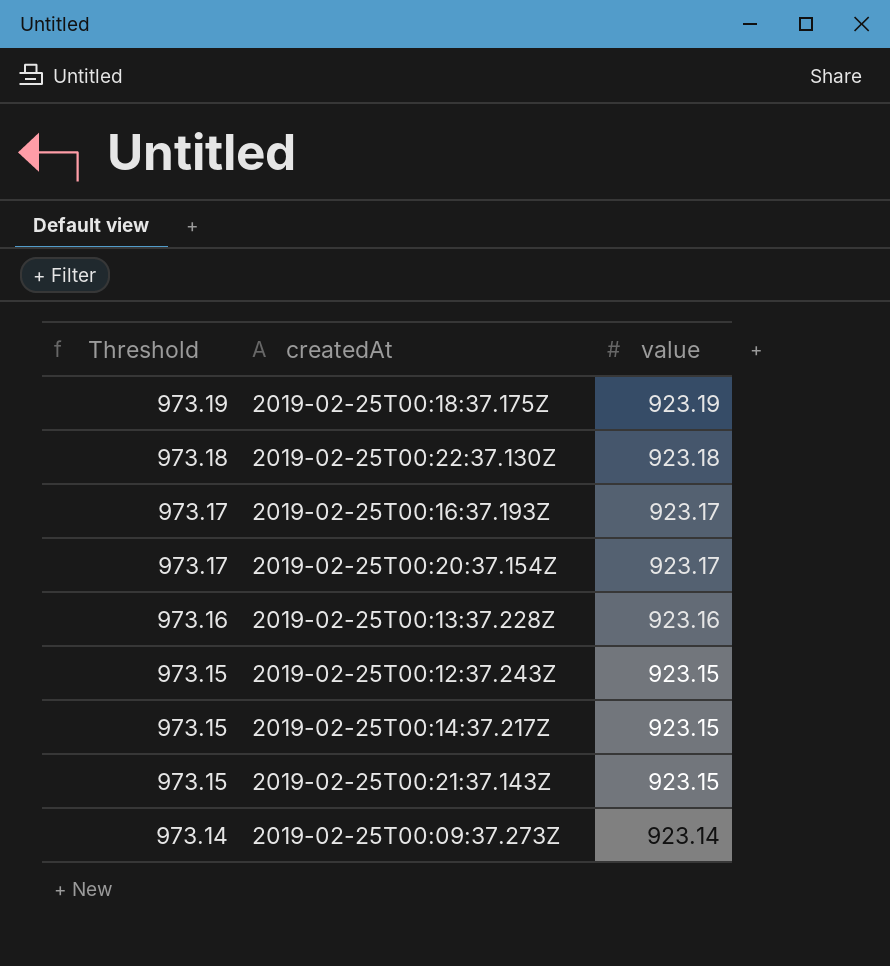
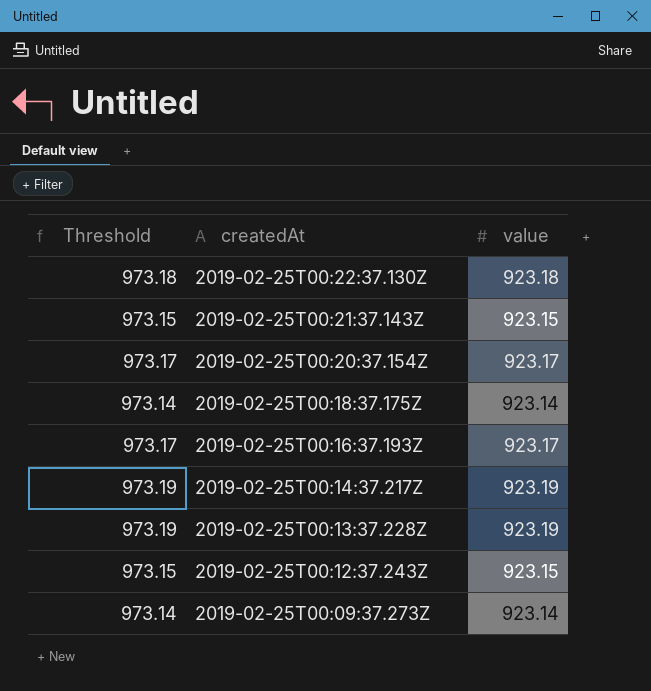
row order: Threshold descending -> createdAt descending
2019-02-25T00:18:37.175Z | Threshold: 973.19 -> 973.14
2019-02-25T00:18:37.175Z | value: 923.19 -> 923.14
2019-02-25T00:14:37.217Z | Threshold: 973.15 -> 973.19
2019-02-25T00:14:37.217Z | value: 923.15 -> 923.19
2019-02-25T00:13:37.228Z | Threshold: 973.16 -> 973.19
2019-02-25T00:13:37.228Z | value: 923.16 -> 923.19

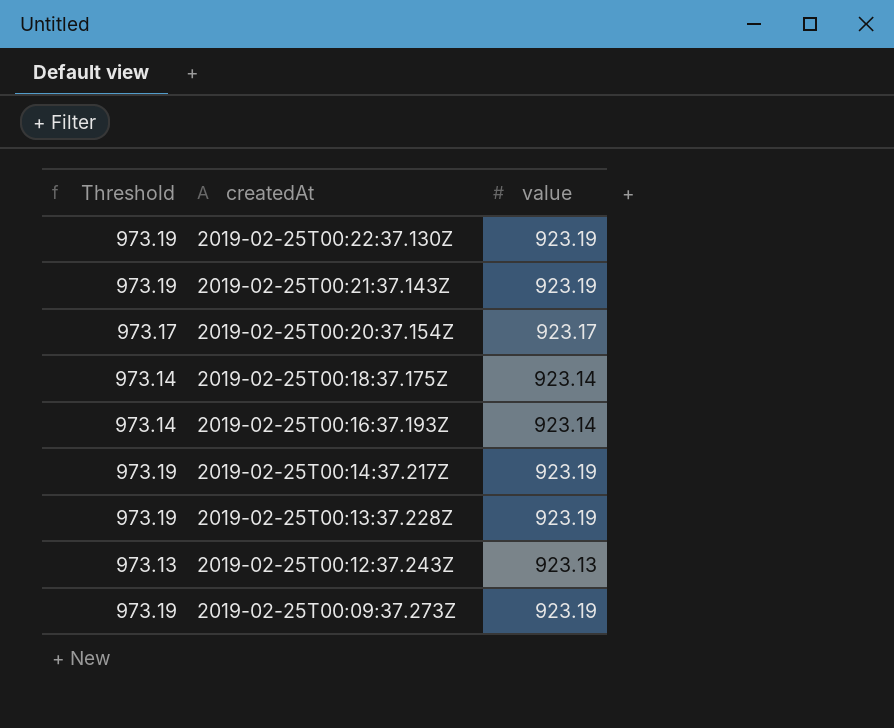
2019-02-25T00:22:37.130Z | Threshold: 973.18 -> 973.19
2019-02-25T00:22:37.130Z | value: 923.18 -> 923.19
2019-02-25T00:21:37.143Z | Threshold: 973.15 -> 973.19
2019-02-25T00:21:37.143Z | value: 923.15 -> 923.19
2019-02-25T00:16:37.193Z | Threshold: 973.17 -> 973.14
2019-02-25T00:16:37.193Z | value: 923.17 -> 923.14
2019-02-25T00:12:37.243Z | Threshold: 973.15 -> 973.13
2019-02-25T00:12:37.243Z | value: 923.15 -> 923.13
2019-02-25T00:09:37.273Z | Threshold: 973.14 -> 973.19
2019-02-25T00:09:37.273Z | value: 923.14 -> 923.19

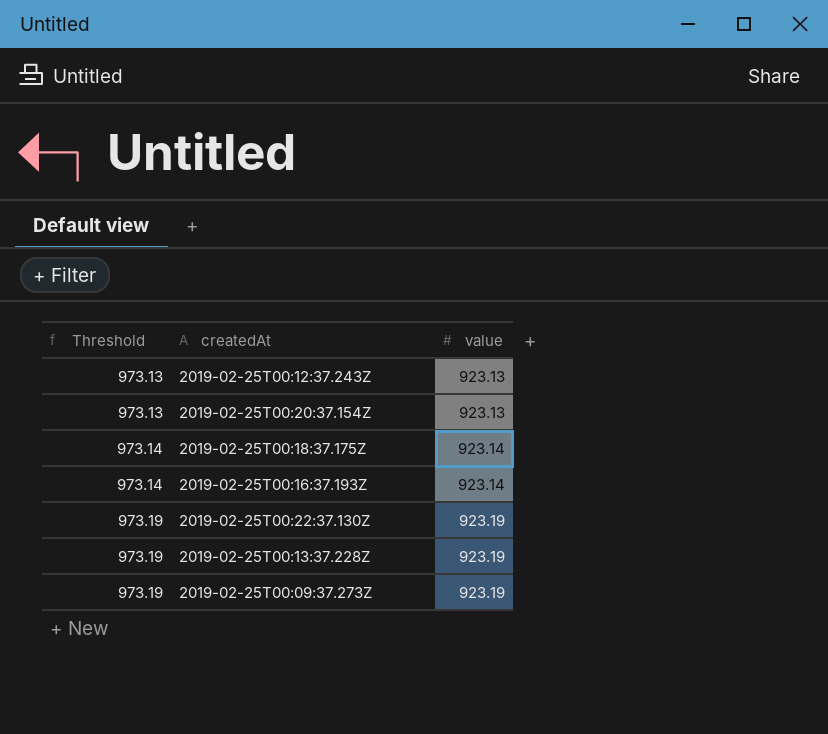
row order: createdAt descending -> Threshold ascending
row 2019-02-25T00:21:37.143Z: 973.19 | 923.19 -> none
row 2019-02-25T00:14:37.217Z: 973.19 | 923.19 -> none
2019-02-25T00:20:37.154Z | Threshold: 973.17 -> 973.13
2019-02-25T00:20:37.154Z | value: 923.17 -> 923.13

